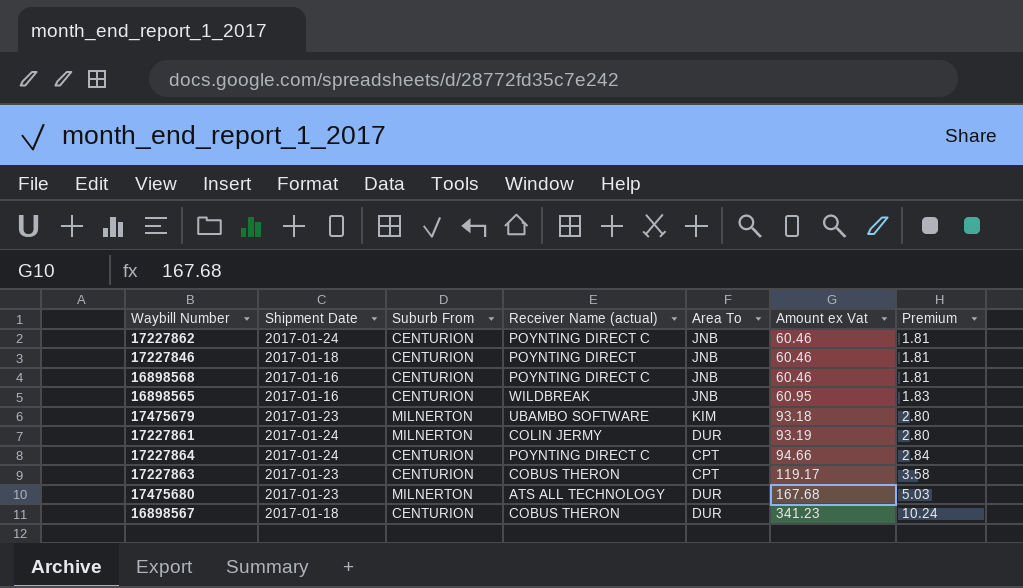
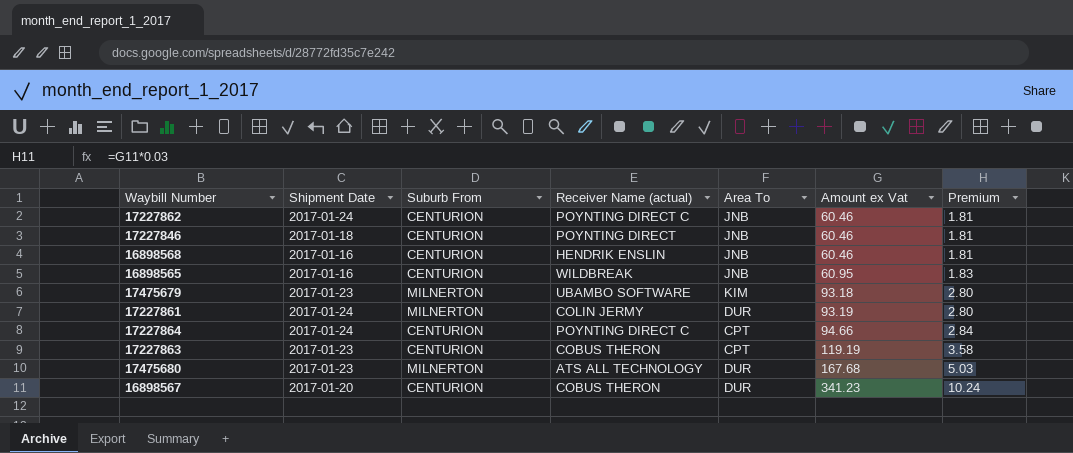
16898568 | Receiver Name (actual): POYNTING DIRECT C -> HENDRIK ENSLIN
17227863 | Amount ex Vat: 119.17 -> 119.19
16898567 | Shipment Date: 2017-01-18 -> 2017-01-20

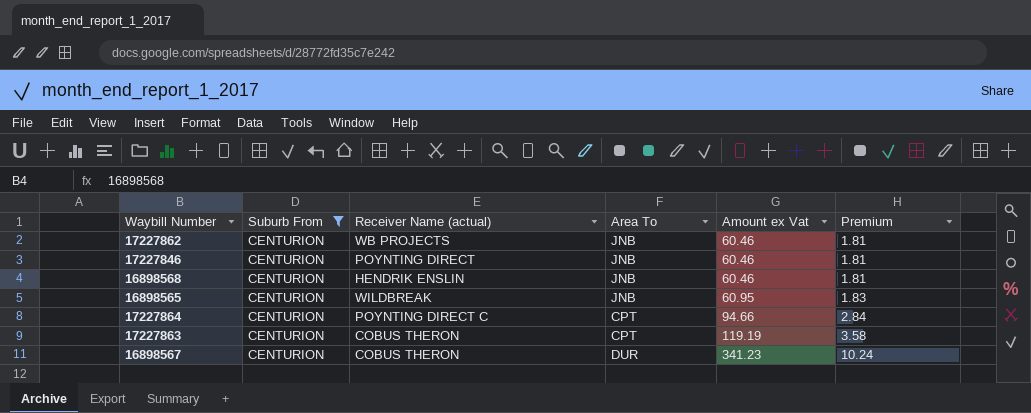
filter: none -> Suburb From = CENTURION
column Shipment Date | position: 2 -> none
17227862 | Receiver Name (actual): POYNTING DIRECT C -> WB PROJECTS

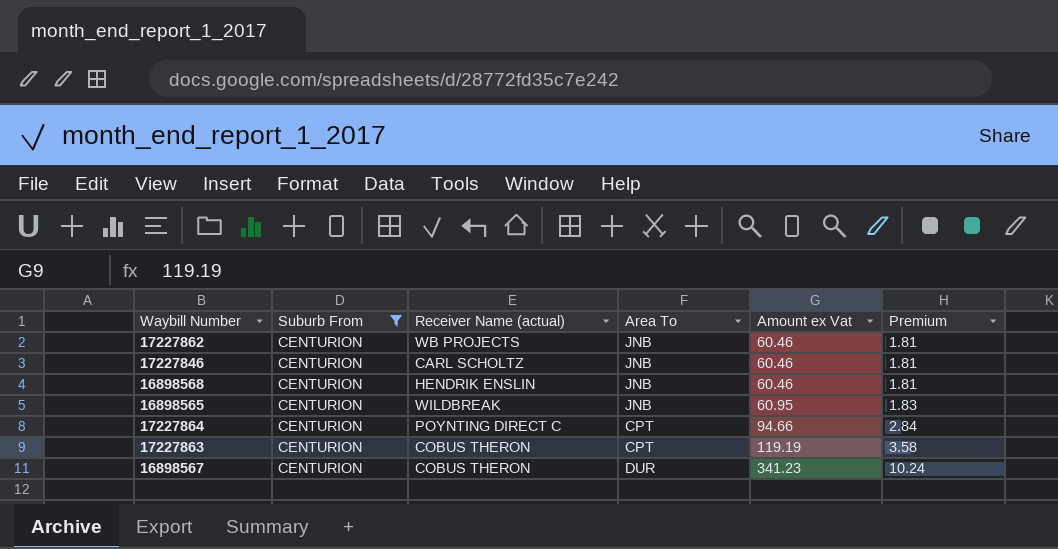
17227846 | Receiver Name (actual): POYNTING DIRECT -> CARL SCHOLTZ

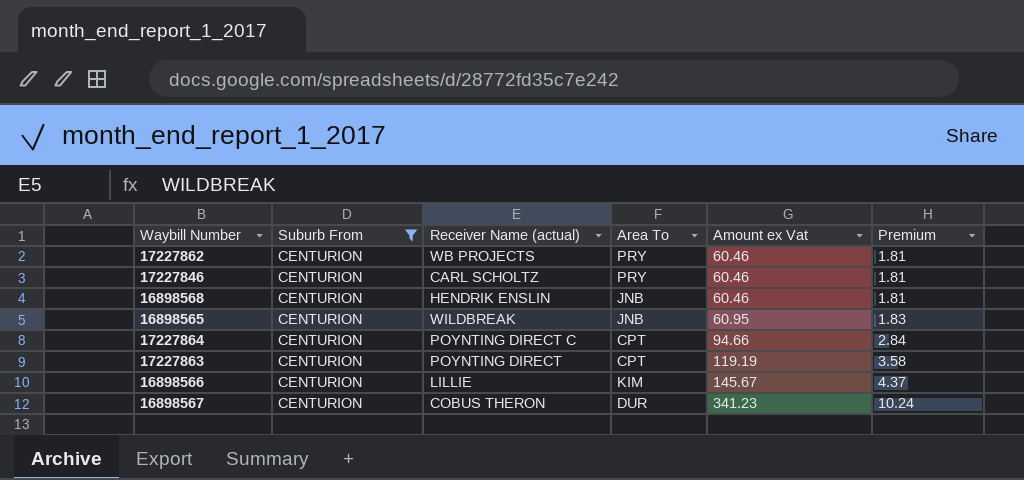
17227862 | Area To: JNB -> PRY
17227846 | Area To: JNB -> PRY
17227863 | Receiver Name (actual): COBUS THERON -> POYNTING DIRECT
row 16898566: none -> CENTURION | LILLIE | KIM | 145.67 | 4.37

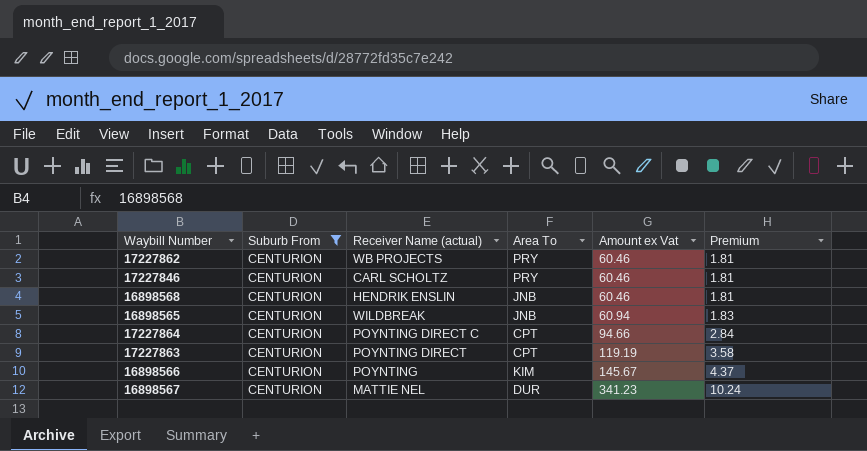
16898565 | Amount ex Vat: 60.95 -> 60.94
16898566 | Receiver Name (actual): LILLIE -> POYNTING
16898567 | Receiver Name (actual): COBUS THERON -> MATTIE NEL

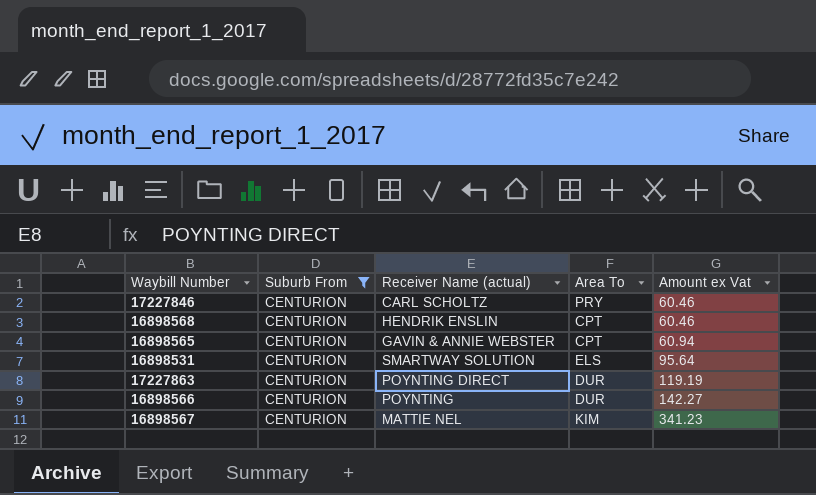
column Premium | formula: [Amount ex Vat] * 0.03 -> none
row 17227862: CENTURION | WB PROJECTS | PRY | 60.46 | 1.81 -> none
row 17227864: CENTURION | POYNTING DIRECT C | CPT | 94.66 | 2.84 -> none
16898568 | Area To: JNB -> CPT
16898565 | Receiver Name (actual): WILDBREAK -> GAVIN & ANNIE WEBSTER
16898565 | Area To: JNB -> CPT
row 16898531: none -> CENTURION | SMARTWAY SOLUTION | ELS | 95.64
17227863 | Area To: CPT -> DUR
16898566 | Area To: KIM -> DUR
16898566 | Amount ex Vat: 145.67 -> 142.27
16898567 | Area To: DUR -> KIM

